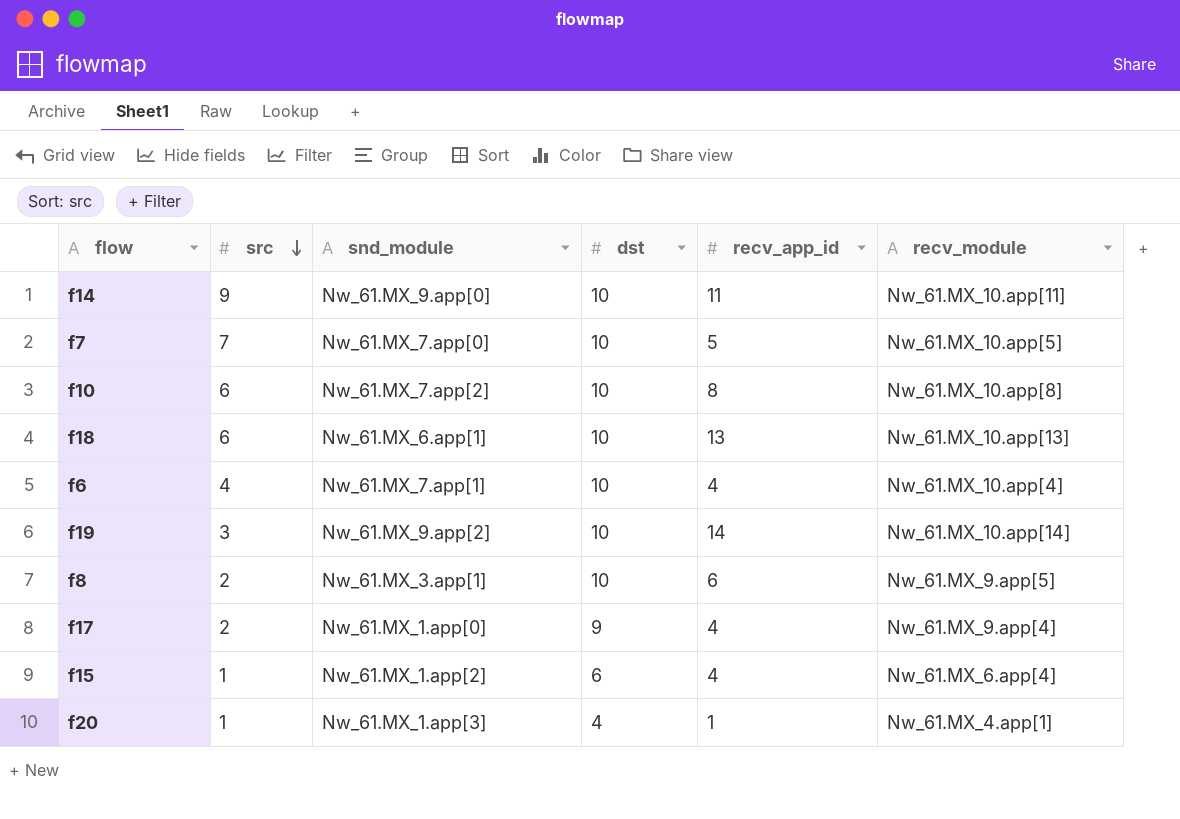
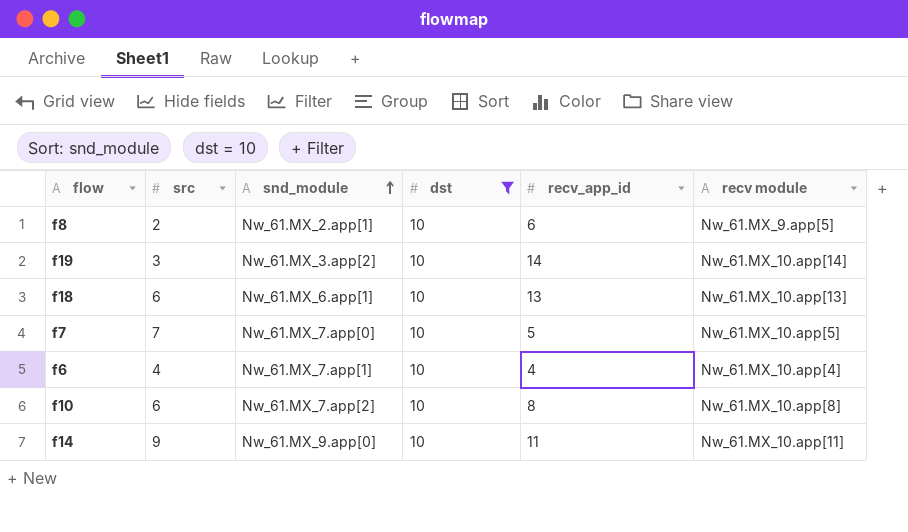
filter: none -> dst = 10
row order: src descending -> snd_module ascending
column name: recv_module -> recv module
f8 | snd_module: Nw_61.MX_3.app[1] -> Nw_61.MX_2.app[1]
f19 | snd_module: Nw_61.MX_9.app[2] -> Nw_61.MX_3.app[2]

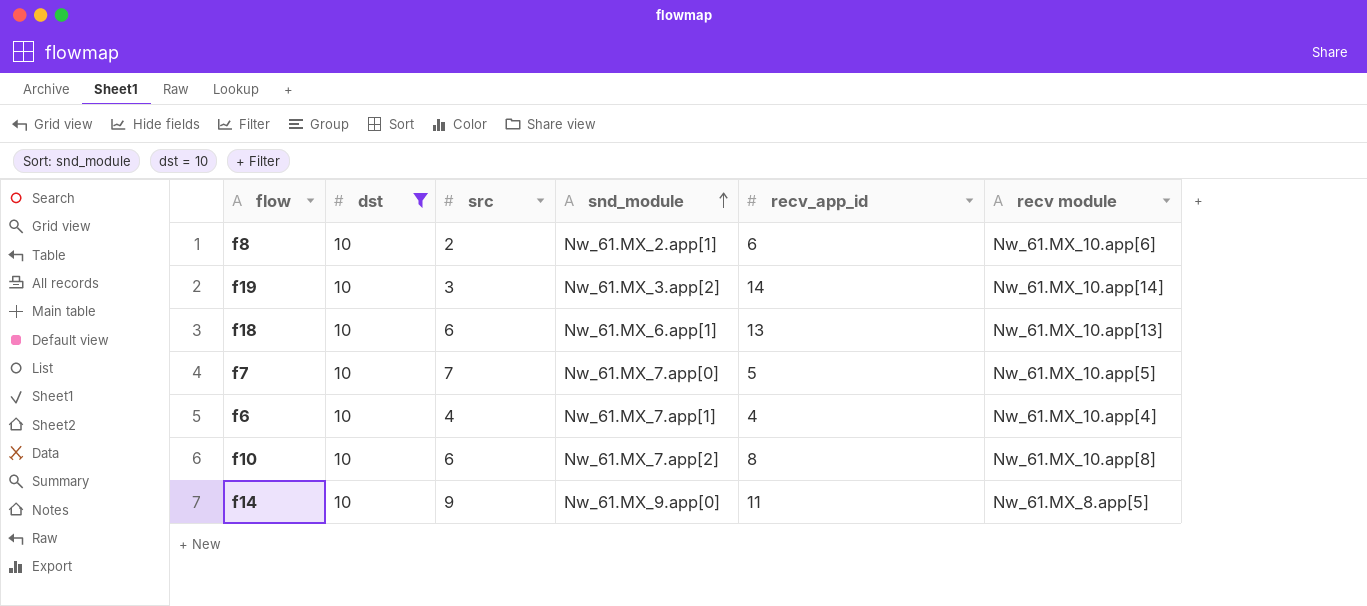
column dst | position: 4 -> 2
f8 | recv module: Nw_61.MX_9.app[5] -> Nw_61.MX_10.app[6]
f14 | recv module: Nw_61.MX_10.app[11] -> Nw_61.MX_8.app[5]

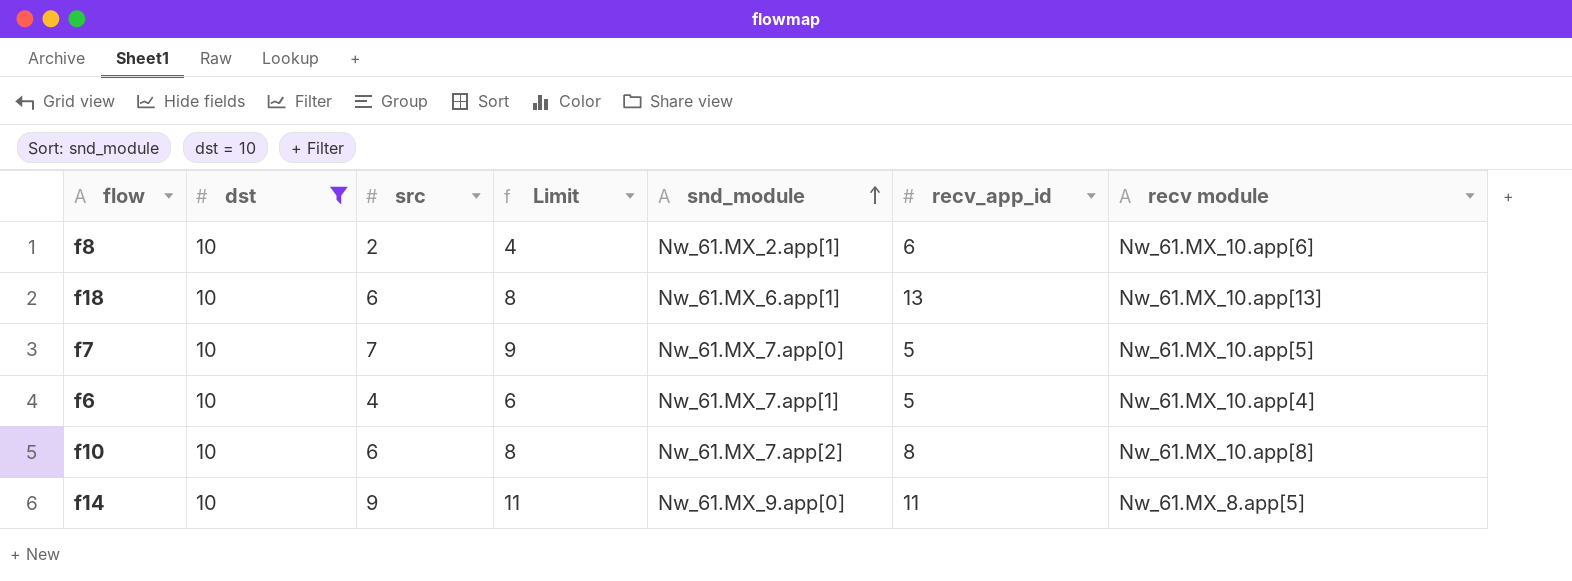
column Limit | formula: none -> [src] + 2
row f19: 10 | 3 | Nw_61.MX_3.app[2] | 14 | Nw_61.MX_10.app[14] -> none
f6 | recv_app_id: 4 -> 5

